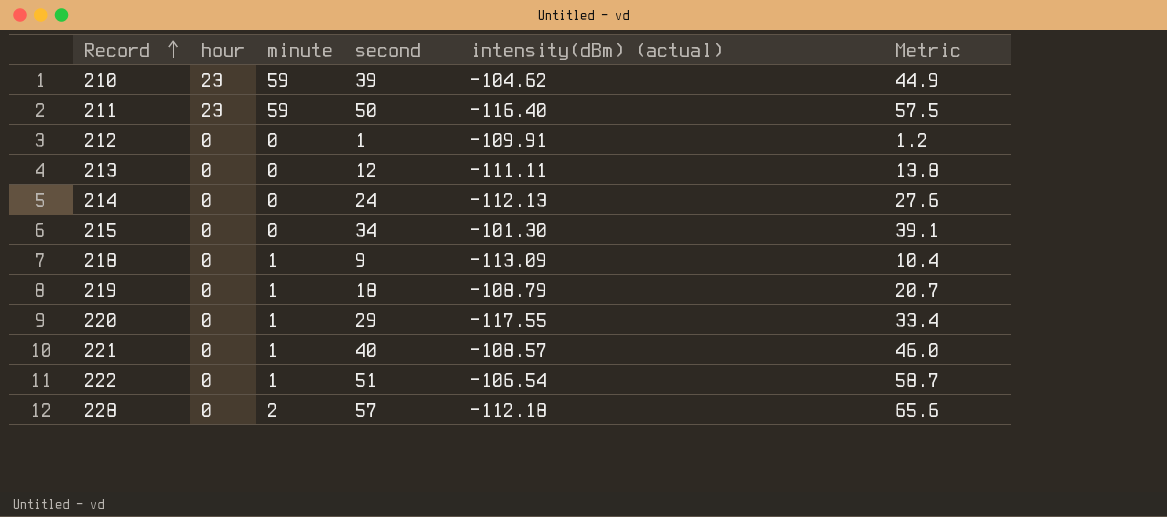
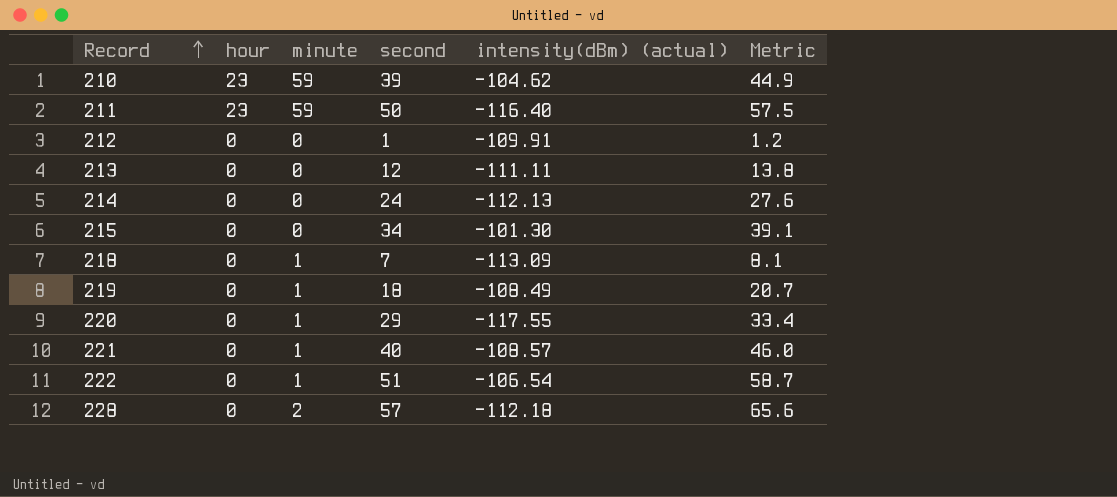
218 | second: 9 -> 7
218 | Metric: 10.4 -> 8.1
219 | intensity(dBm) (actual): -108.79 -> -108.49

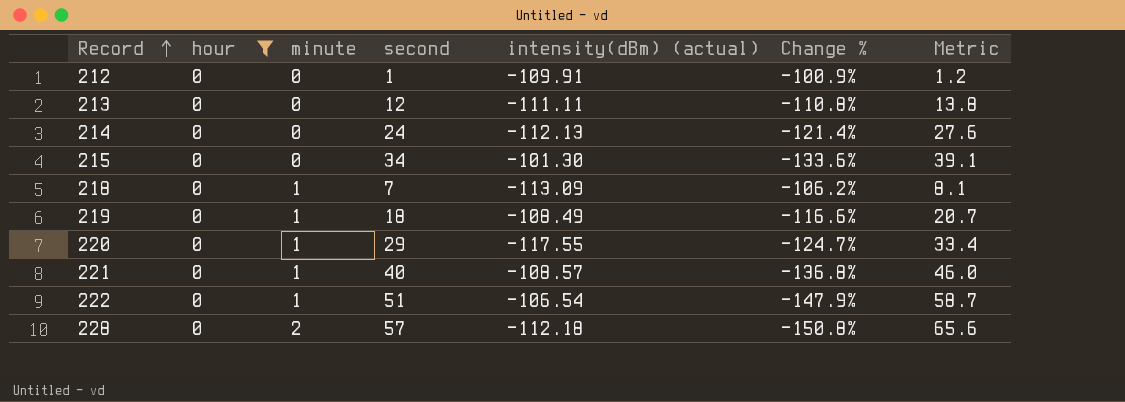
filter: none -> hour = 0
column Change % | formula: none -> ([second] - [intensity(dBm) (actual)]) / [intensity(dBm) (actual)]

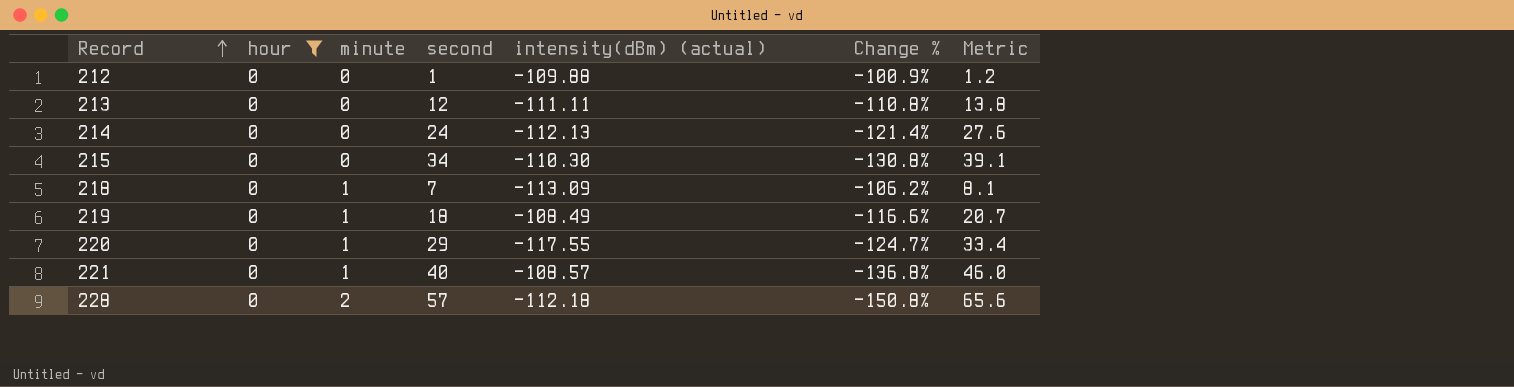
row 222: 0 | 1 | 51 | -106.54 | -147.9% | 58.7 -> none
212 | intensity(dBm) (actual): -109.91 -> -109.88
215 | intensity(dBm) (actual): -101.30 -> -110.30
215 | Change %: -133.6% -> -130.8%

